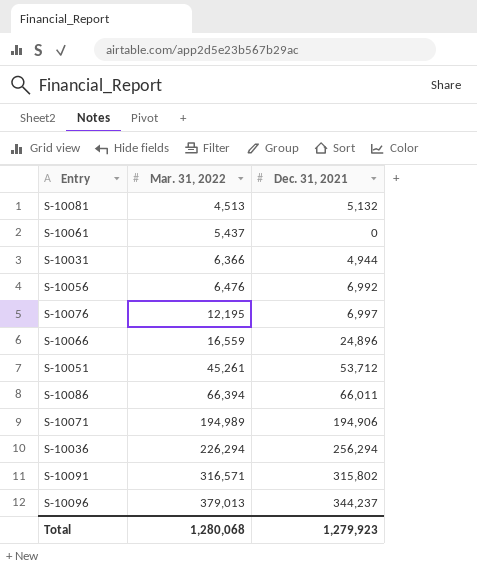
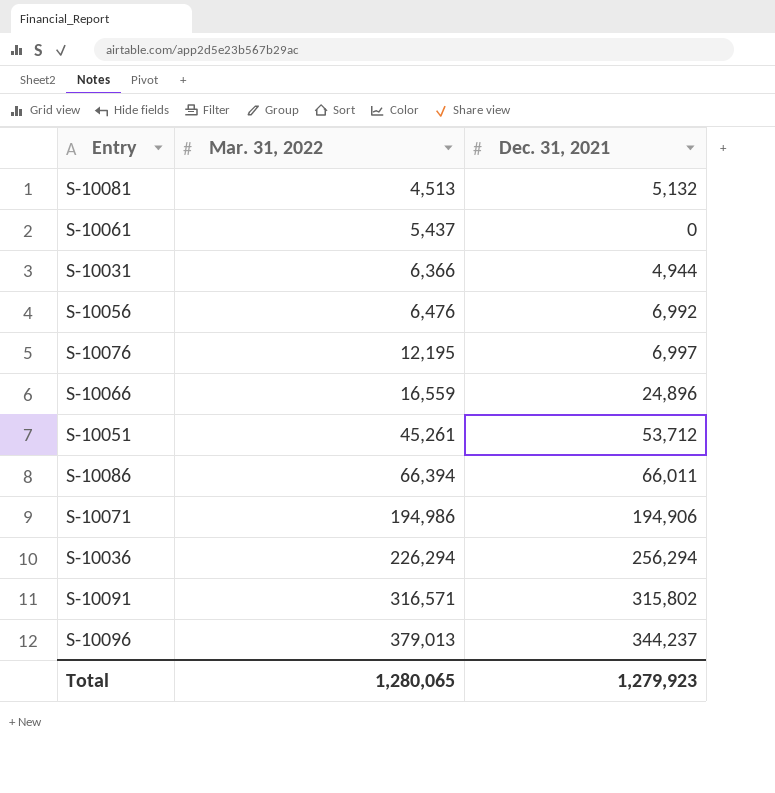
S-10071 | Mar. 31, 2022: 194,989 -> 194,986
Total | Mar. 31, 2022: 1,280,068 -> 1,280,065

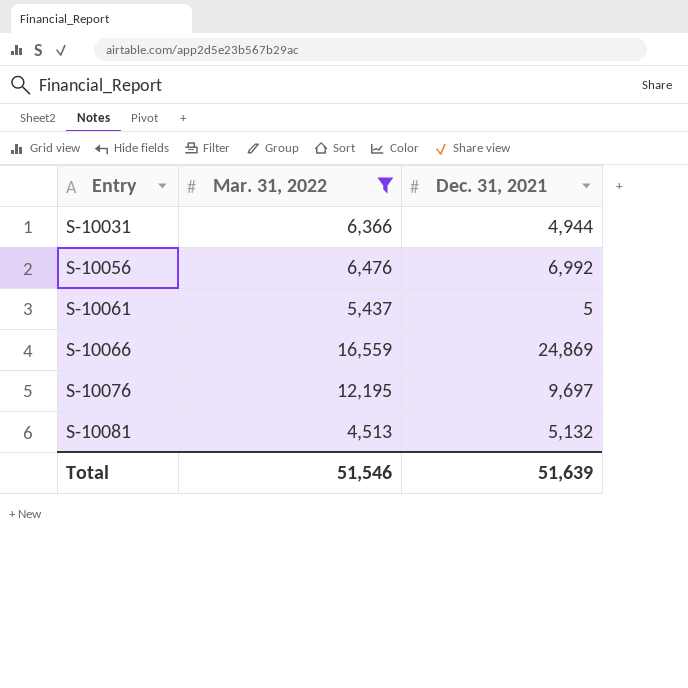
filter: none -> Mar. 31, 2022 <= 16,559
row order: Mar. 31, 2022 ascending -> Entry ascending
S-10061 | Dec. 31, 2021: 0 -> 5
S-10066 | Dec. 31, 2021: 24,896 -> 24,869
S-10076 | Dec. 31, 2021: 6,997 -> 9,697
Total | Mar. 31, 2022: 1,280,065 -> 51,546
Total | Dec. 31, 2021: 1,279,923 -> 51,639

